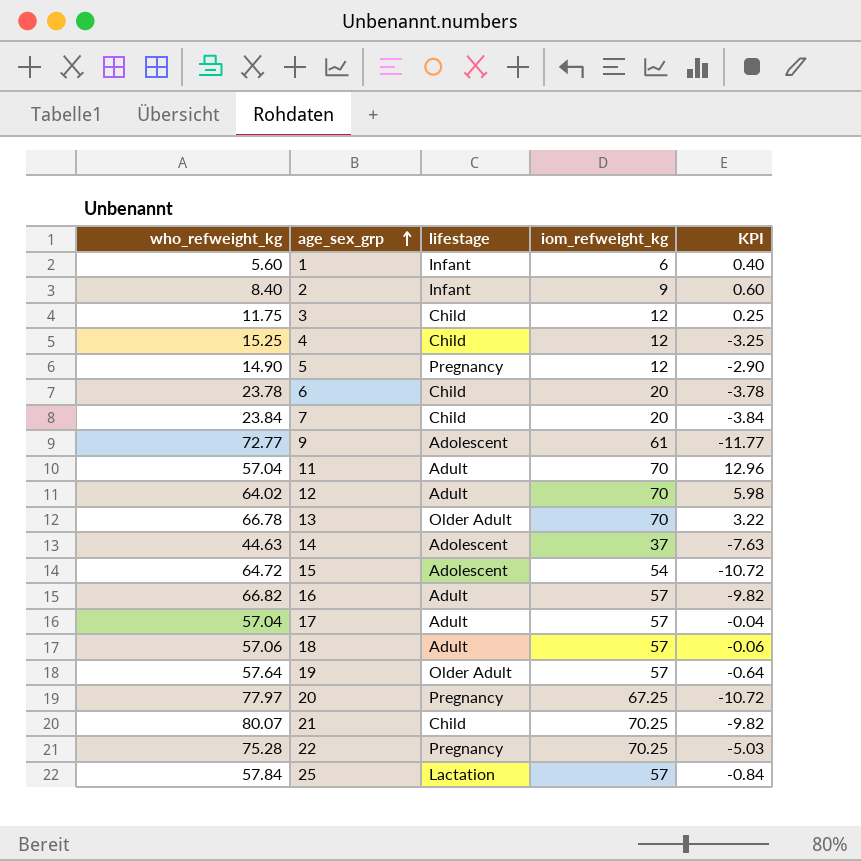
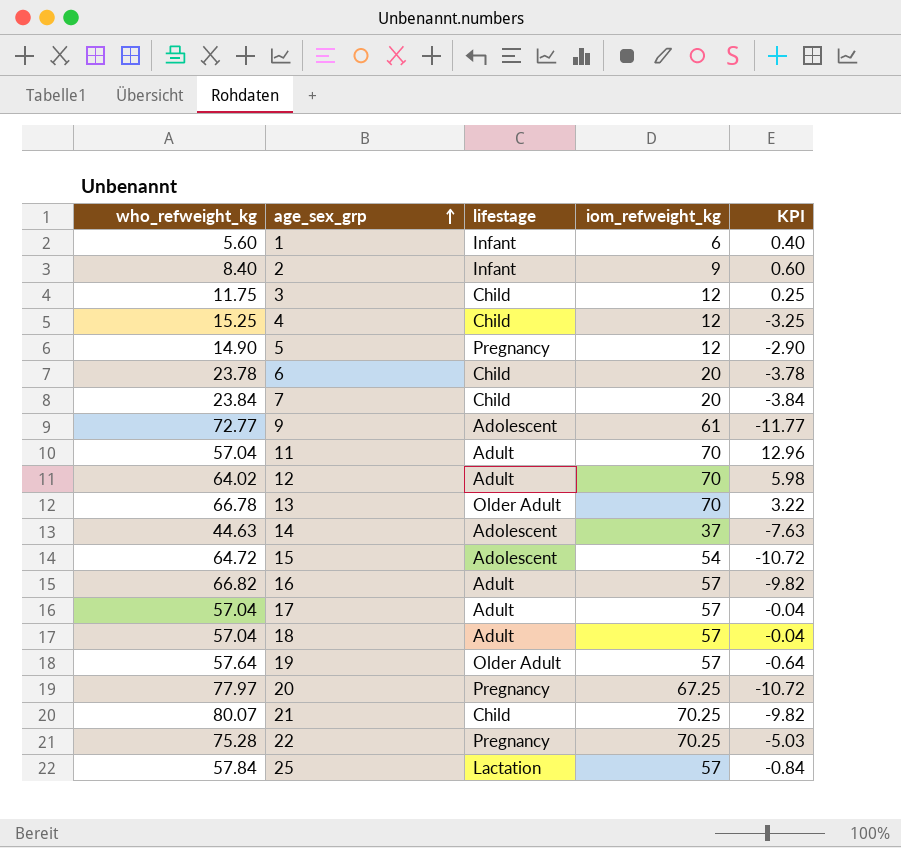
18 | who_refweight_kg: 57.06 -> 57.04
18 | KPI: -0.06 -> -0.04

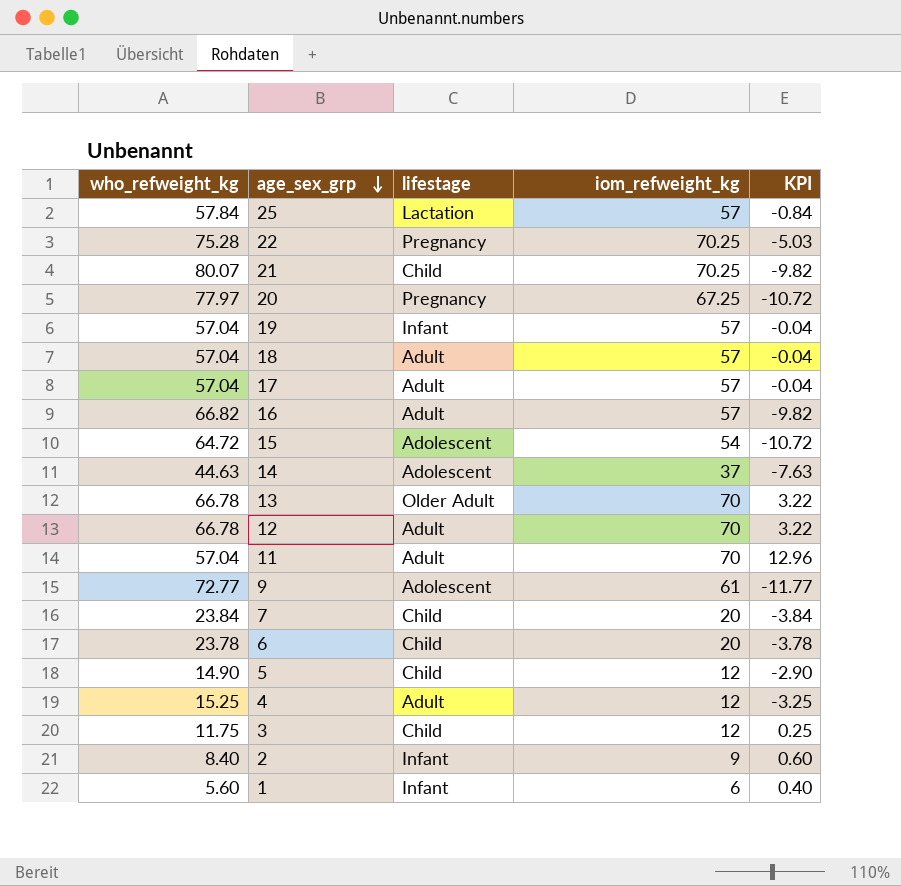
row order: age_sex_grp ascending -> age_sex_grp descending
19 | who_refweight_kg: 57.64 -> 57.04
19 | lifestage: Older Adult -> Infant
19 | KPI: -0.64 -> -0.04
12 | who_refweight_kg: 64.02 -> 66.78
12 | KPI: 5.98 -> 3.22
5 | lifestage: Pregnancy -> Child
4 | lifestage: Child -> Adult

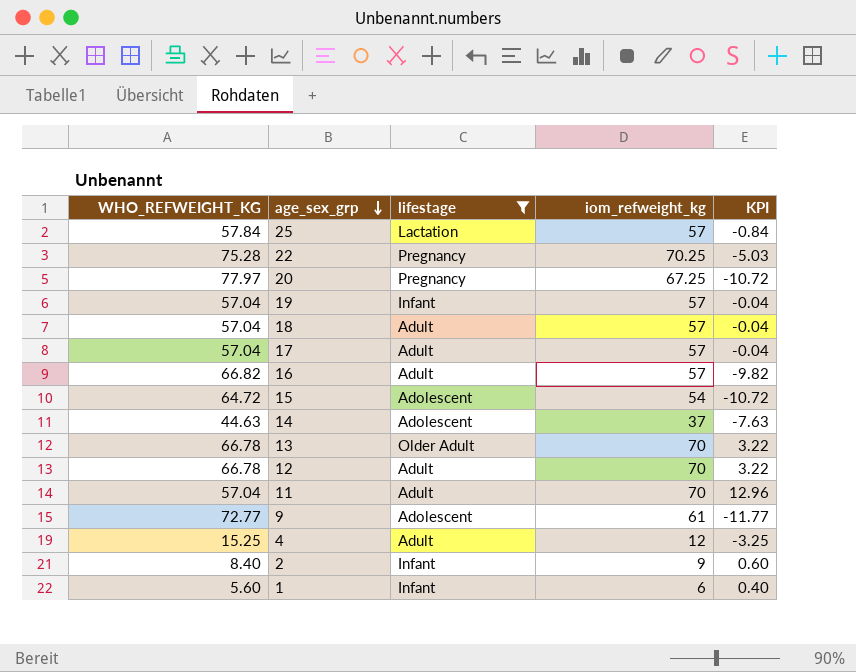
filter: none -> lifestage != Child
column name: who_refweight_kg -> WHO_REFWEIGHT_KG

